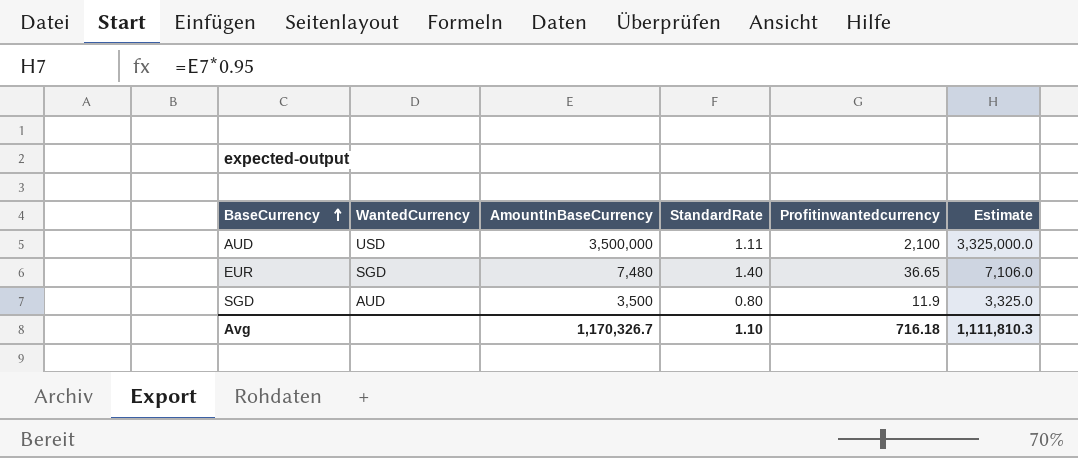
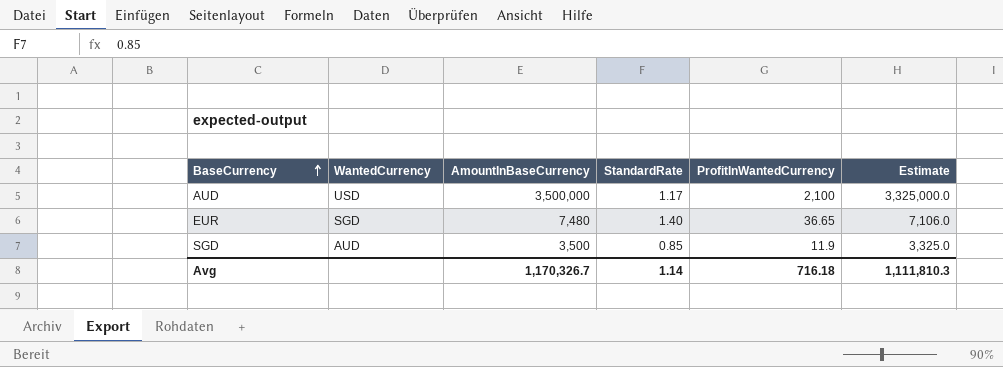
column name: Profitinwantedcurrency -> ProfitInWantedCurrency
AUD | StandardRate: 1.11 -> 1.17
SGD | StandardRate: 0.80 -> 0.85
Avg | StandardRate: 1.10 -> 1.14

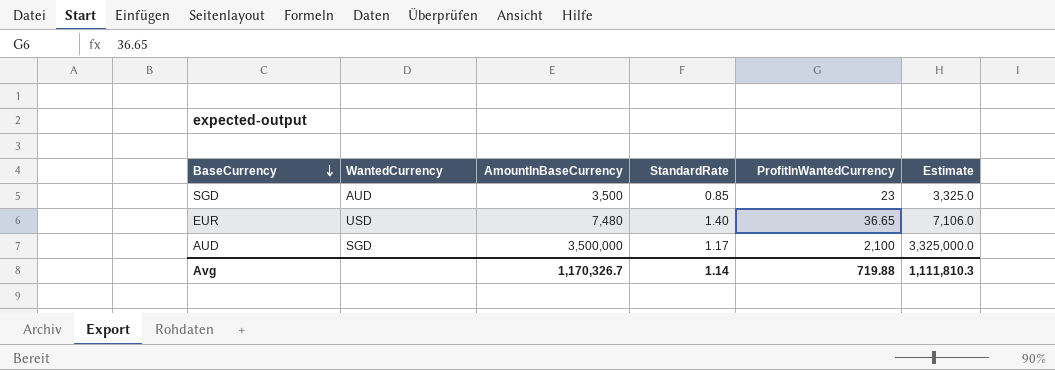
row order: BaseCurrency ascending -> BaseCurrency descending
SGD | ProfitInWantedCurrency: 11.9 -> 23
EUR | WantedCurrency: SGD -> USD
AUD | WantedCurrency: USD -> SGD
Avg | ProfitInWantedCurrency: 716.18 -> 719.88

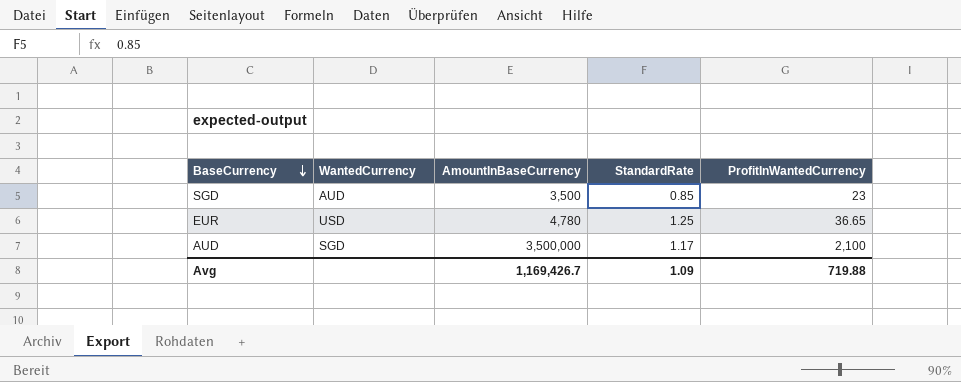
column Estimate | formula: [AmountInBaseCurrency] * 0.95 -> none
EUR | AmountInBaseCurrency: 7,480 -> 4,780
EUR | StandardRate: 1.40 -> 1.25
Avg | AmountInBaseCurrency: 1,170,326.7 -> 1,169,426.7
Avg | StandardRate: 1.14 -> 1.09

